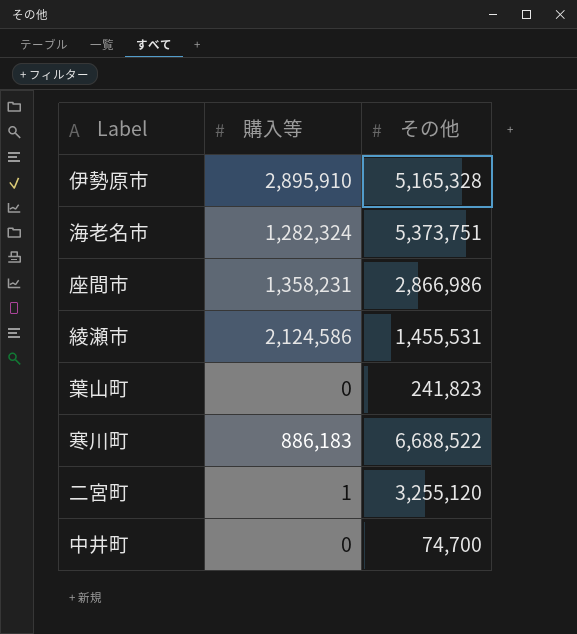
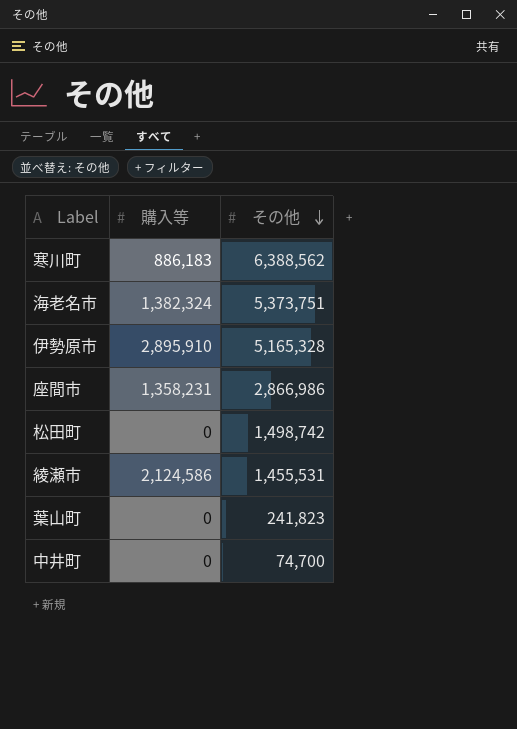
row order: none -> その他 descending
row 二宮町: 1 | 3,255,120 -> none
寒川町 | その他: 6,688,522 -> 6,388,562
海老名市 | 購入等: 1,282,324 -> 1,382,324
row 松田町: none -> 0 | 1,498,742

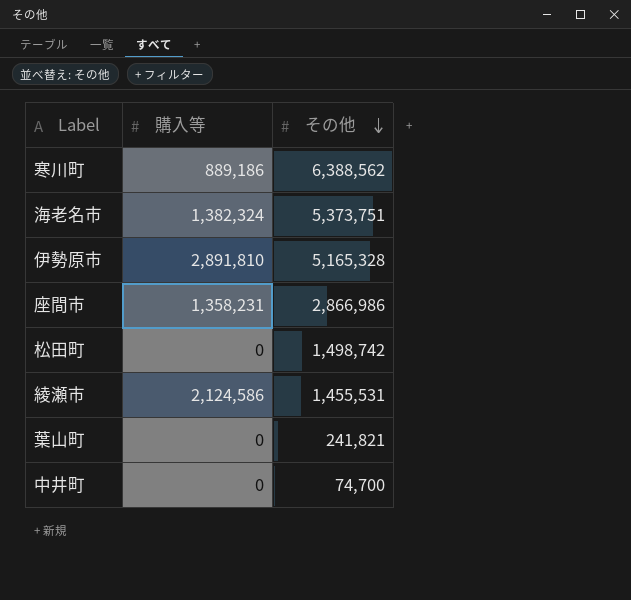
寒川町 | 購入等: 886,183 -> 889,186
伊勢原市 | 購入等: 2,895,910 -> 2,891,810
葉山町 | その他: 241,823 -> 241,821

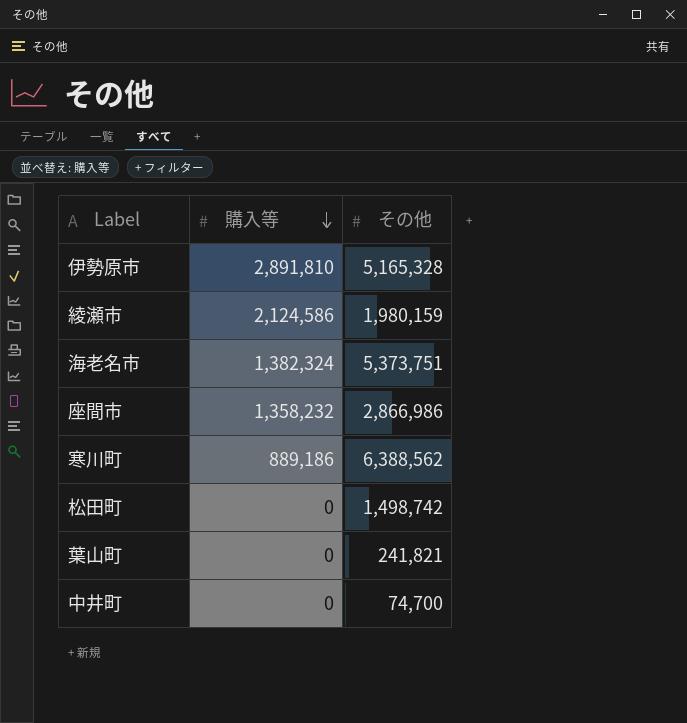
row order: その他 descending -> 購入等 descending
綾瀬市 | その他: 1,455,531 -> 1,980,159
座間市 | 購入等: 1,358,231 -> 1,358,232

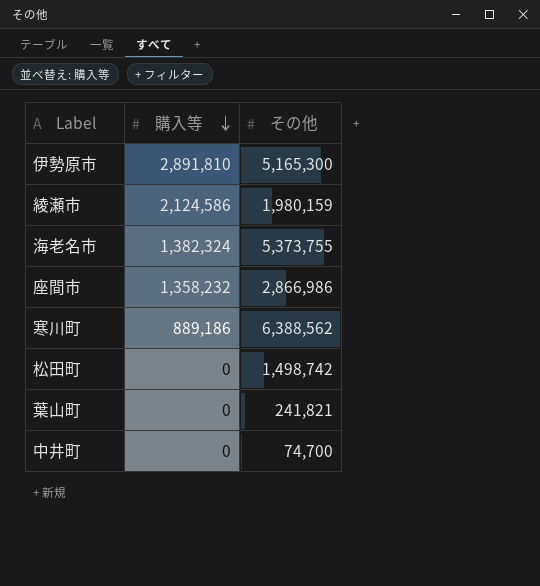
伊勢原市 | その他: 5,165,328 -> 5,165,300
海老名市 | その他: 5,373,751 -> 5,373,755

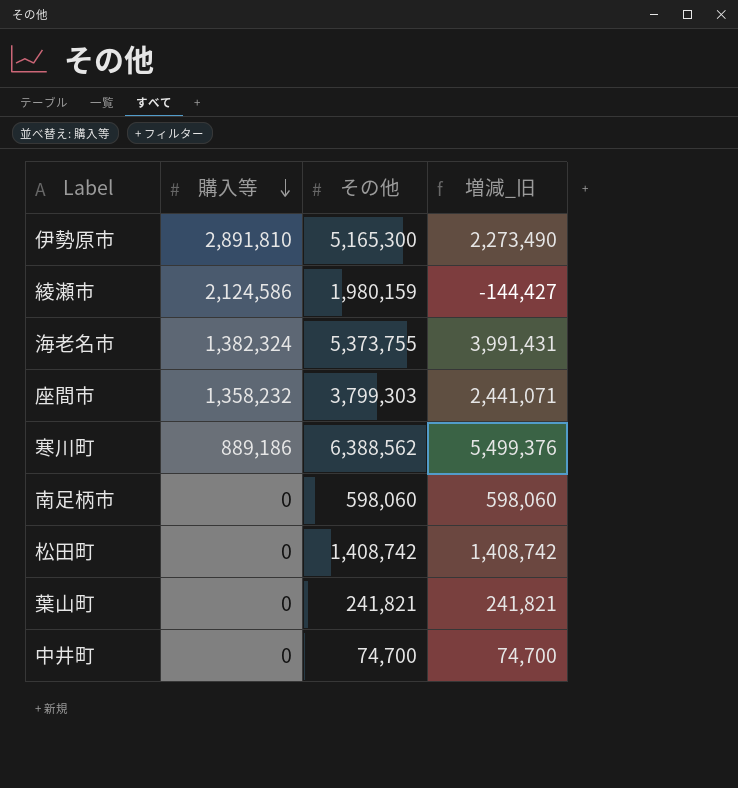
column 増減_旧 | formula: none -> [その他] - [購入等]
座間市 | その他: 2,866,986 -> 3,799,303
row 南足柄市: none -> 0 | 598,060 | 598,060
松田町 | その他: 1,498,742 -> 1,408,742

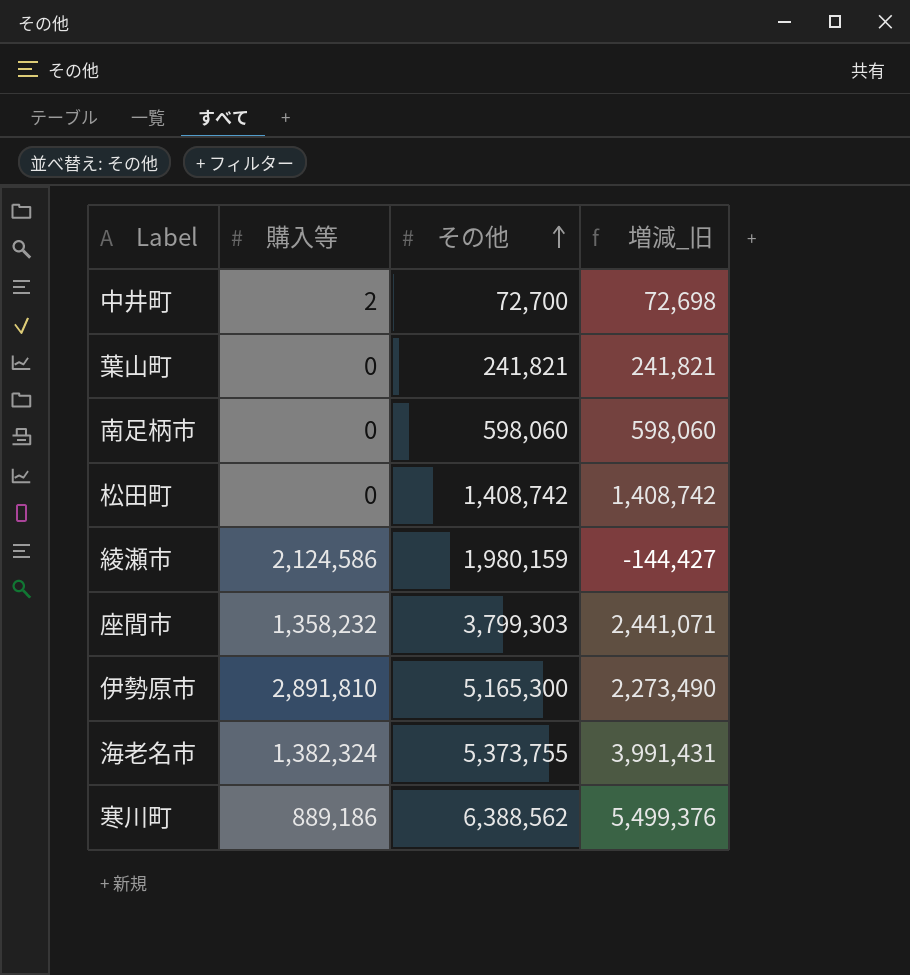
row order: 購入等 descending -> その他 ascending
中井町 | 購入等: 0 -> 2
中井町 | その他: 74,700 -> 72,700
中井町 | 増減_旧: 74,700 -> 72,698

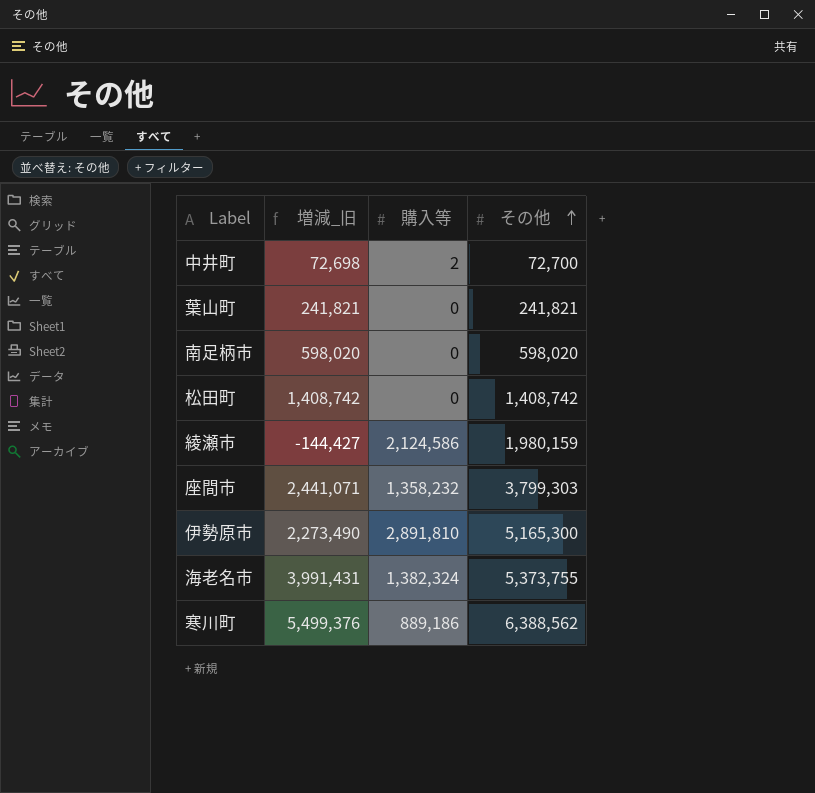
column 増減_旧 | position: 4 -> 2
南足柄市 | 増減_旧: 598,060 -> 598,020
南足柄市 | その他: 598,060 -> 598,020

